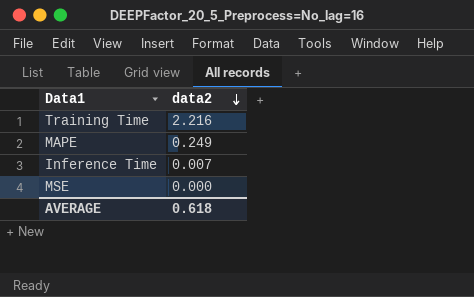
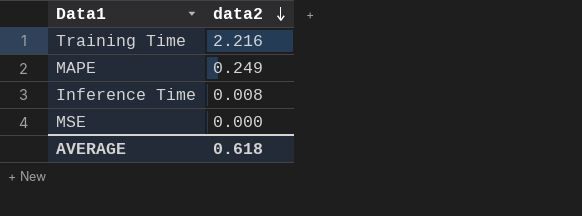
Inference Time | data2: 0.007 -> 0.008

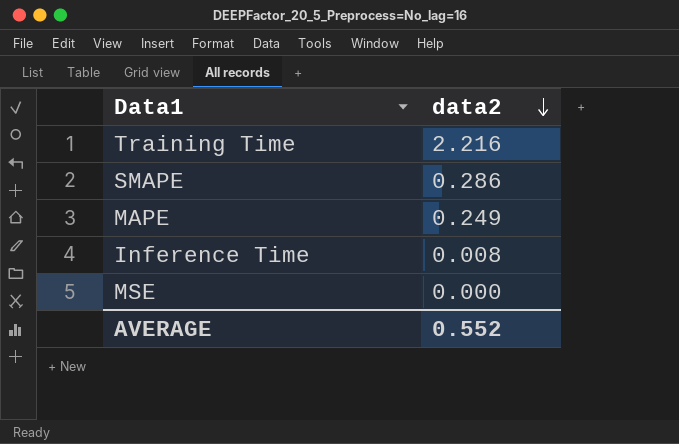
row SMAPE: none -> 0.286
AVERAGE | data2: 0.618 -> 0.552

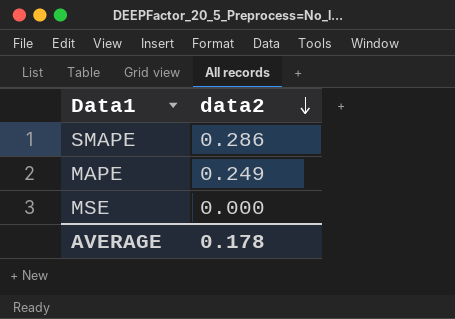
row Training Time: 2.216 -> none
row Inference Time: 0.008 -> none
AVERAGE | data2: 0.552 -> 0.178

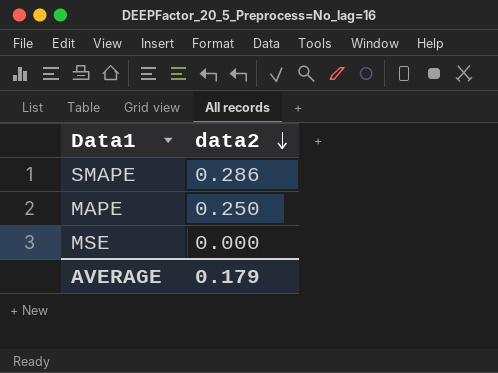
MAPE | data2: 0.249 -> 0.250
AVERAGE | data2: 0.178 -> 0.179

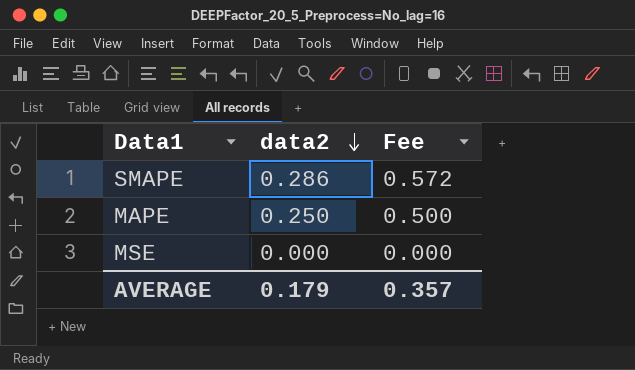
column Fee | formula: none -> [data2] * 2

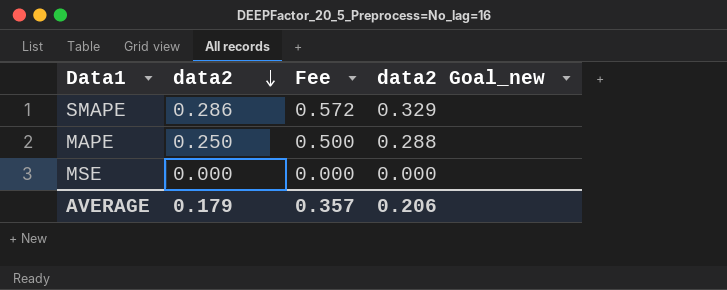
column data2 Goal_new | formula: none -> [data2] * 1.15

